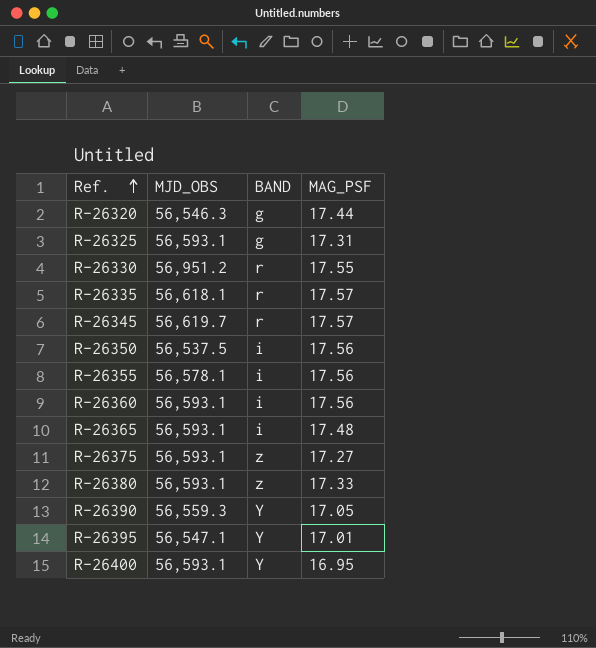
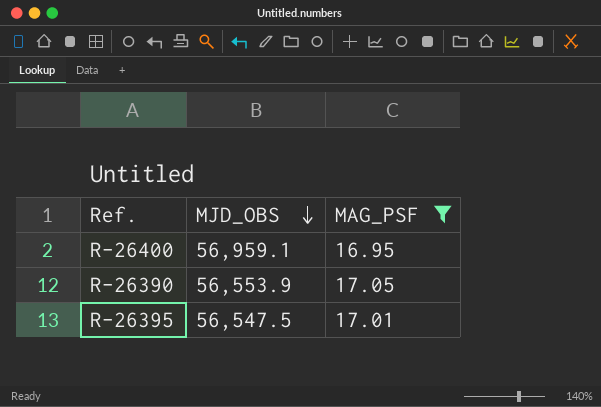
filter: none -> MAG_PSF <= 17.05
row order: Ref. ascending -> MJD_OBS descending
column BAND | position: 3 -> none
R-26400 | MJD_OBS: 56,593.1 -> 56,959.1
R-26390 | MJD_OBS: 56,559.3 -> 56,553.9
R-26395 | MJD_OBS: 56,547.1 -> 56,547.5

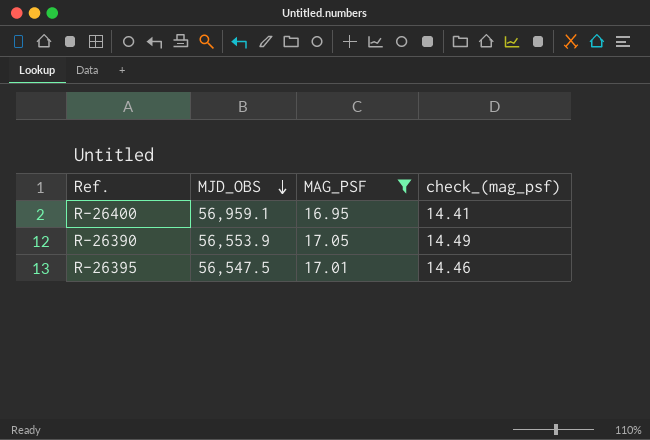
column check_(mag_psf) | formula: none -> [MAG_PSF] * 0.85

